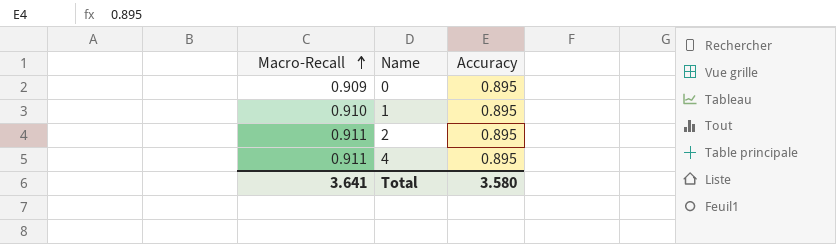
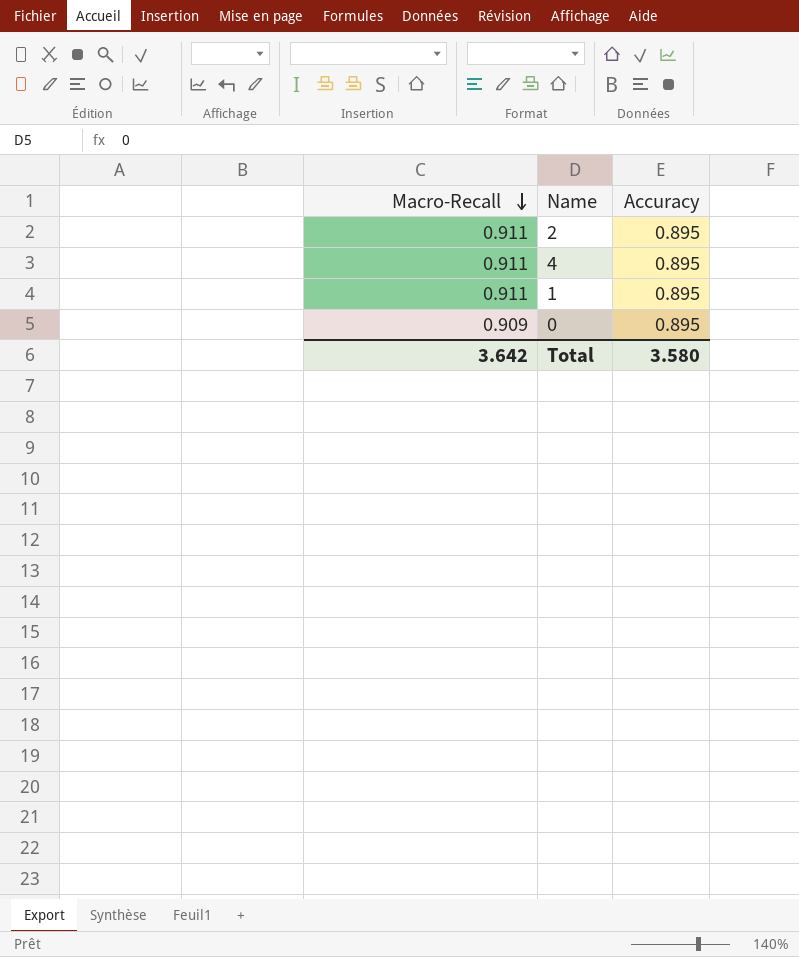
row order: Macro-Recall ascending -> Macro-Recall descending
1 | Macro-Recall: 0.910 -> 0.911
Total | Macro-Recall: 3.641 -> 3.642

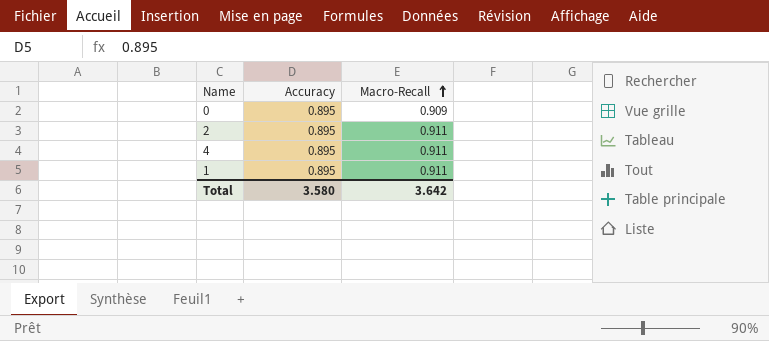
row order: Macro-Recall descending -> Macro-Recall ascending
column Macro-Recall | position: 1 -> 3

